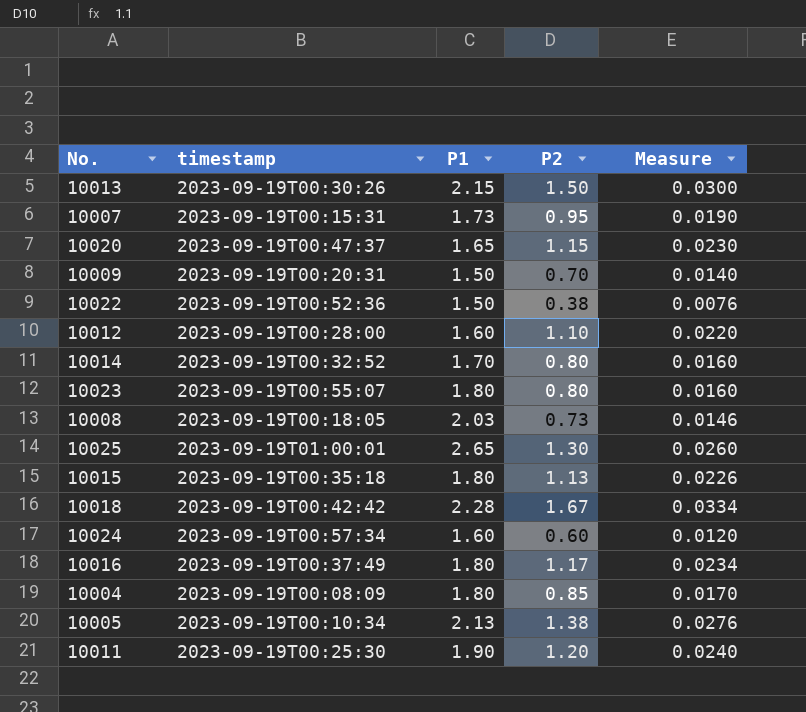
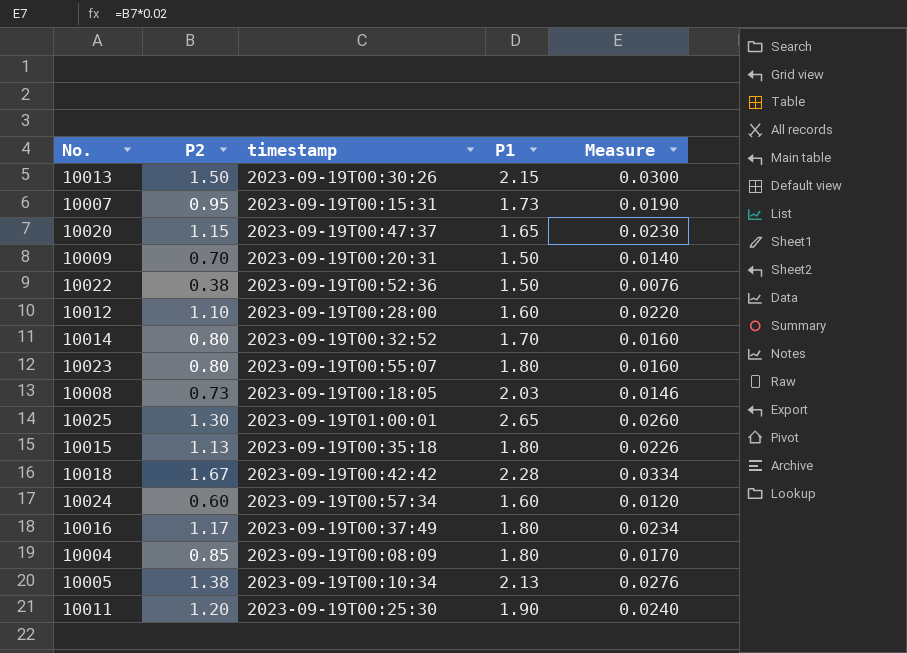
column P2 | position: 4 -> 2

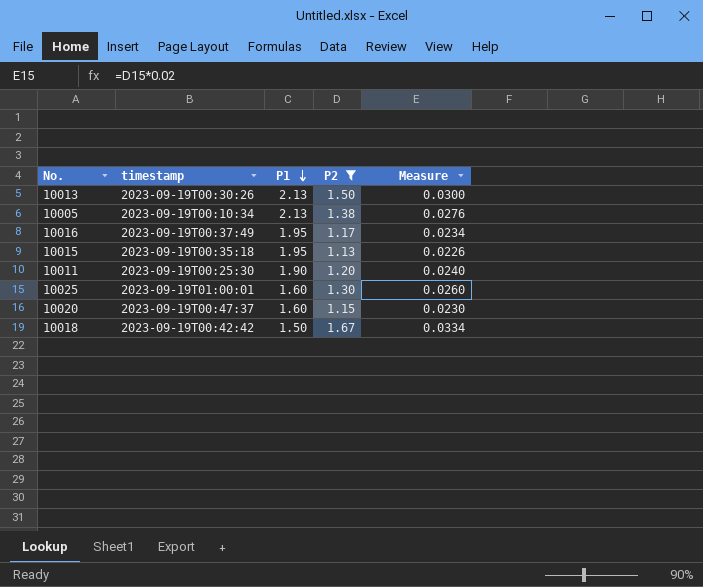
filter: none -> P2 >= 1.13
row order: none -> P1 descending
column P2 | position: 2 -> 4
10013 | P1: 2.15 -> 2.13
10016 | P1: 1.80 -> 1.95
10015 | P1: 1.80 -> 1.95
10025 | P1: 2.65 -> 1.60
10020 | P1: 1.65 -> 1.60
10018 | P1: 2.28 -> 1.50

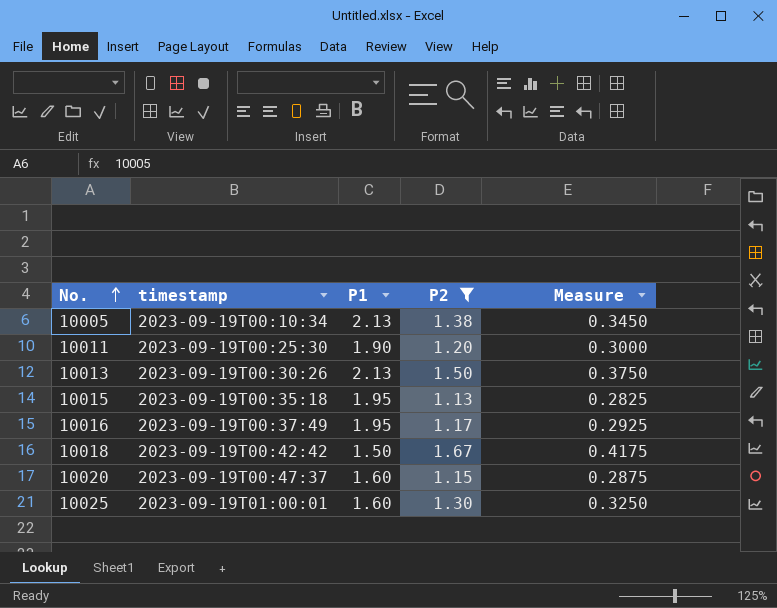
row order: P1 descending -> No. ascending
column Measure | formula: [P2] * 0.02 -> [P2] * 0.25

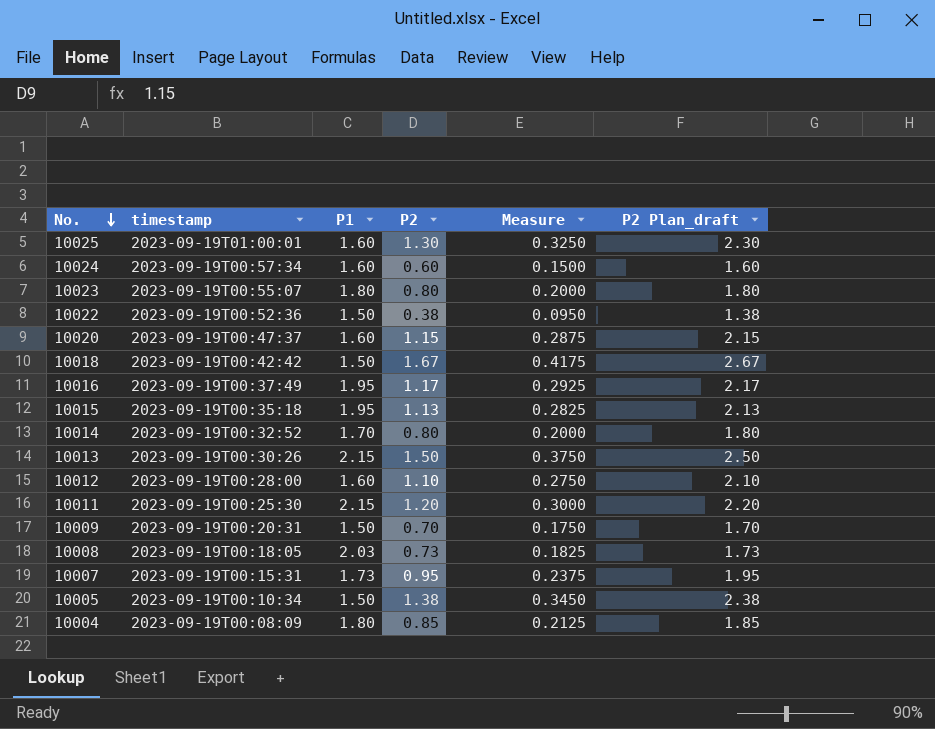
filter: P2 >= 1.13 -> none
row order: No. ascending -> No. descending
column P2 Plan_draft | formula: none -> [P2] + 1
10013 | P1: 2.13 -> 2.15
10011 | P1: 1.90 -> 2.15
10005 | P1: 2.13 -> 1.50

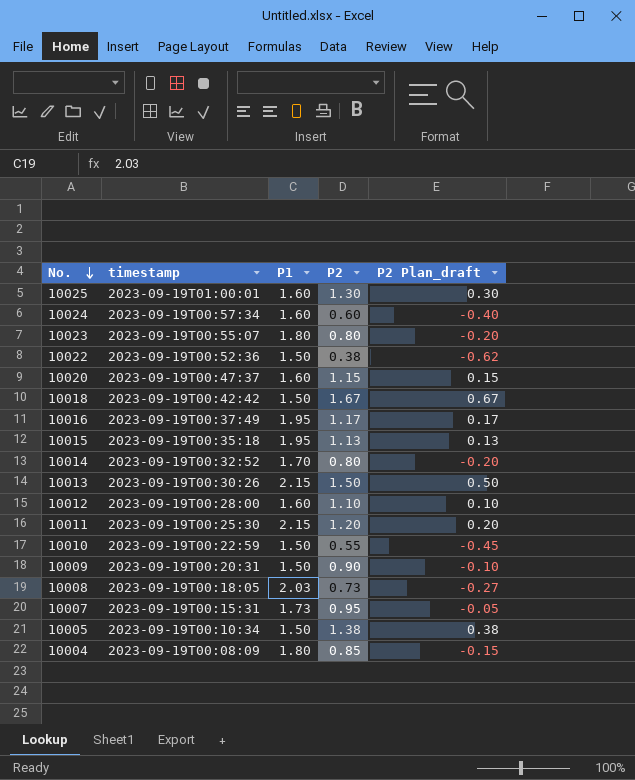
column Measure | formula: [P2] * 0.25 -> none
column P2 Plan_draft | formula: [P2] + 1 -> [P2] - 1
row 10010: none -> 2023-09-19T00:22:59 | 1.50 | 0.55 | -0.45
10009 | P2: 0.70 -> 0.90

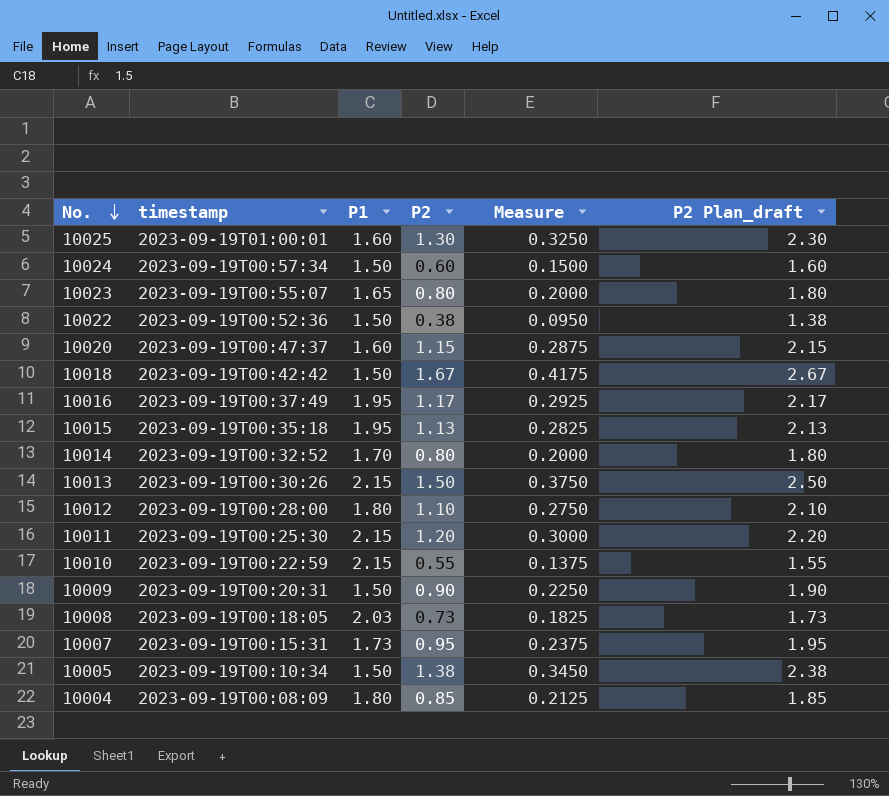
column Measure | formula: none -> [P2] * 0.25
column P2 Plan_draft | formula: [P2] - 1 -> [P2] + 1
10024 | P1: 1.60 -> 1.50
10023 | P1: 1.80 -> 1.65
10012 | P1: 1.60 -> 1.80
10010 | P1: 1.50 -> 2.15

